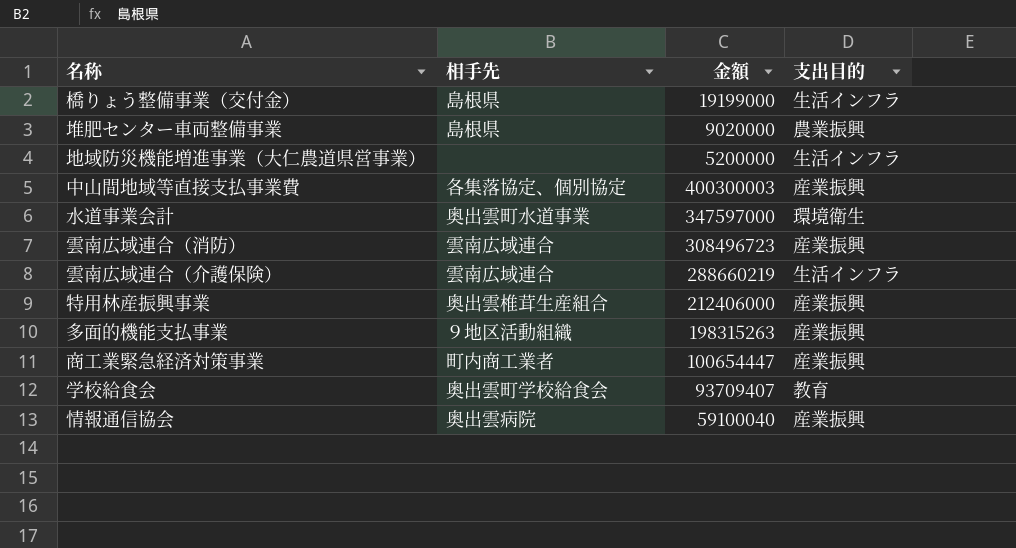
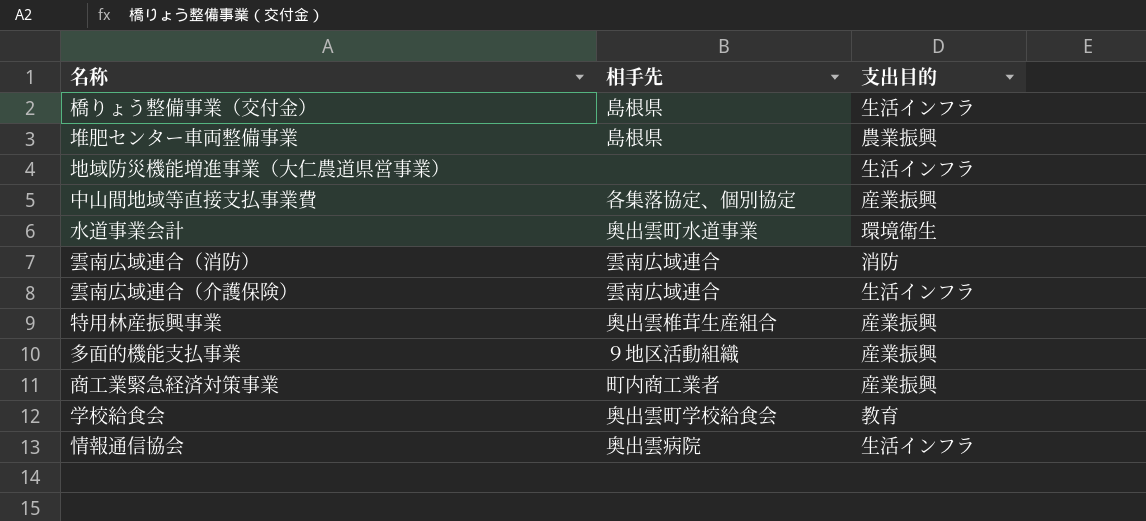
column 金額 | position: 3 -> none
雲南広域連合（消防） | 支出目的: 産業振興 -> 消防
情報通信協会 | 支出目的: 産業振興 -> 生活インフラ

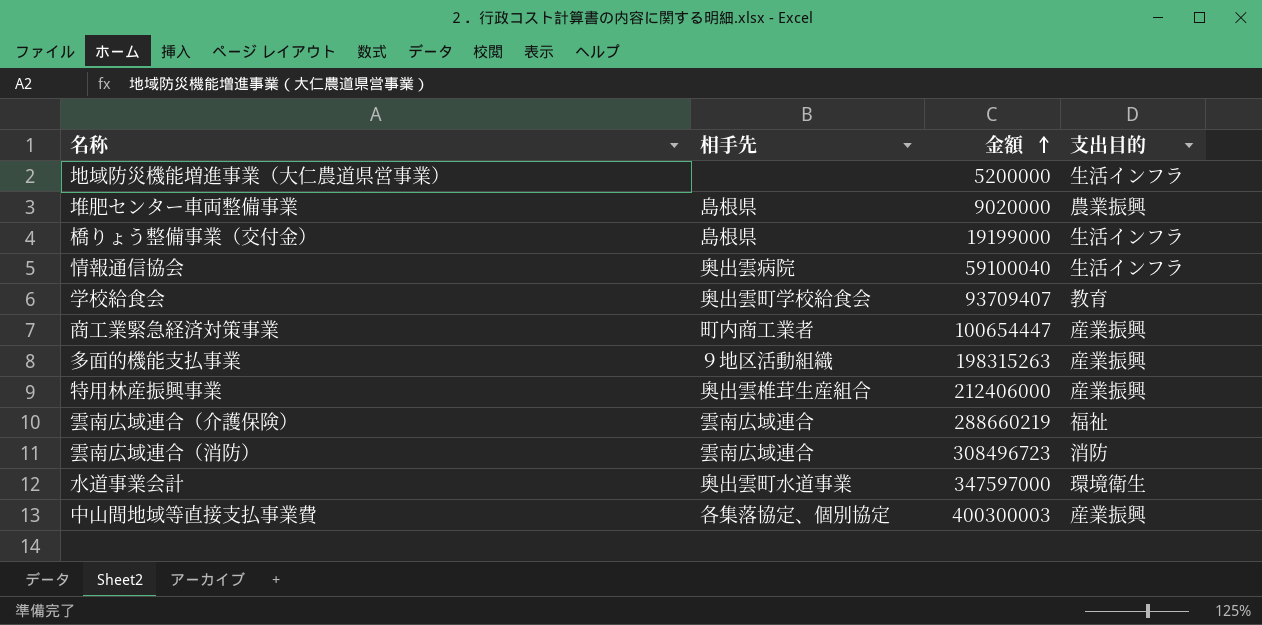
row order: none -> 金額 ascending
column 金額 | position: none -> 3
雲南広域連合（介護保険） | 支出目的: 生活インフラ -> 福祉

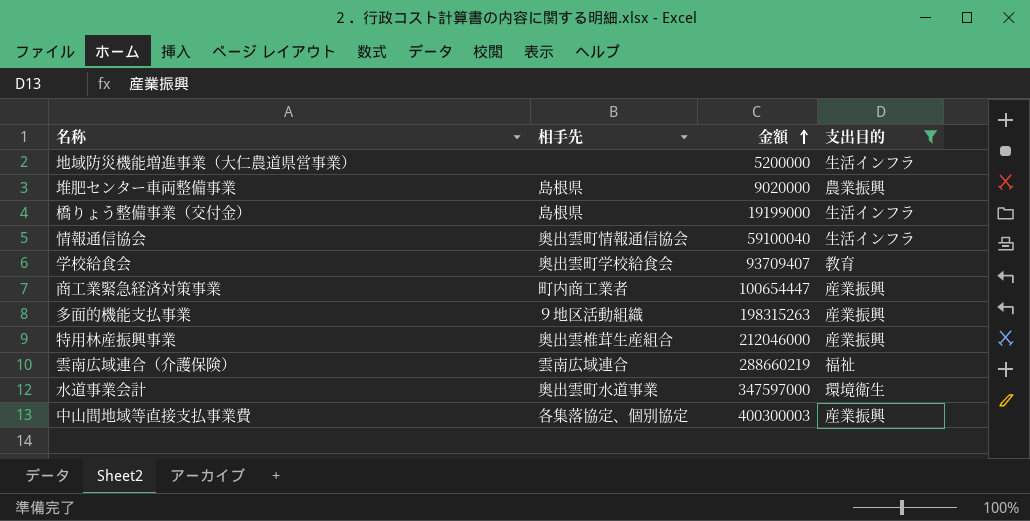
filter: none -> 支出目的 != 消防
情報通信協会 | 相手先: 奥出雲病院 -> 奥出雲町情報通信協会
特用林産振興事業 | 金額: 212406000 -> 212046000

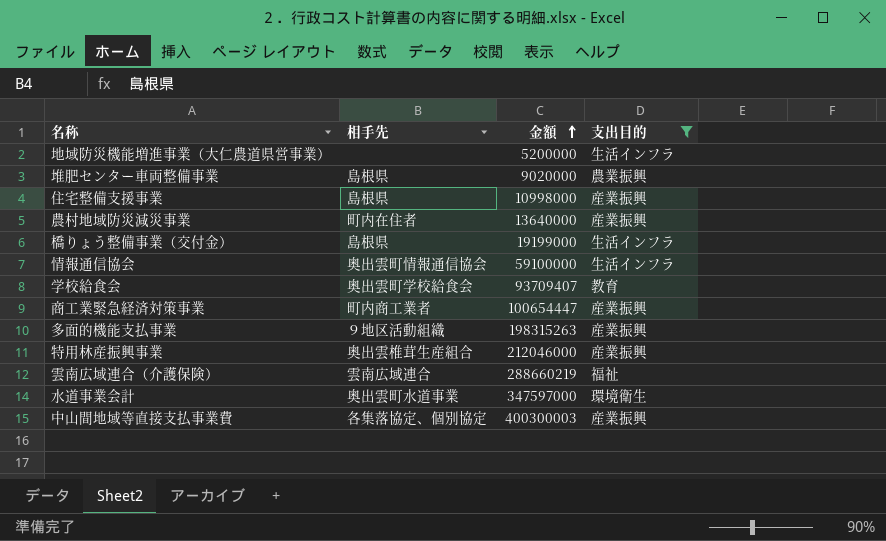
row 住宅整備支援事業: none -> 島根県 | 10998000 | 産業振興
row 農村地域防災減災事業: none -> 町内在住者 | 13640000 | 産業振興
情報通信協会 | 金額: 59100040 -> 59100000

